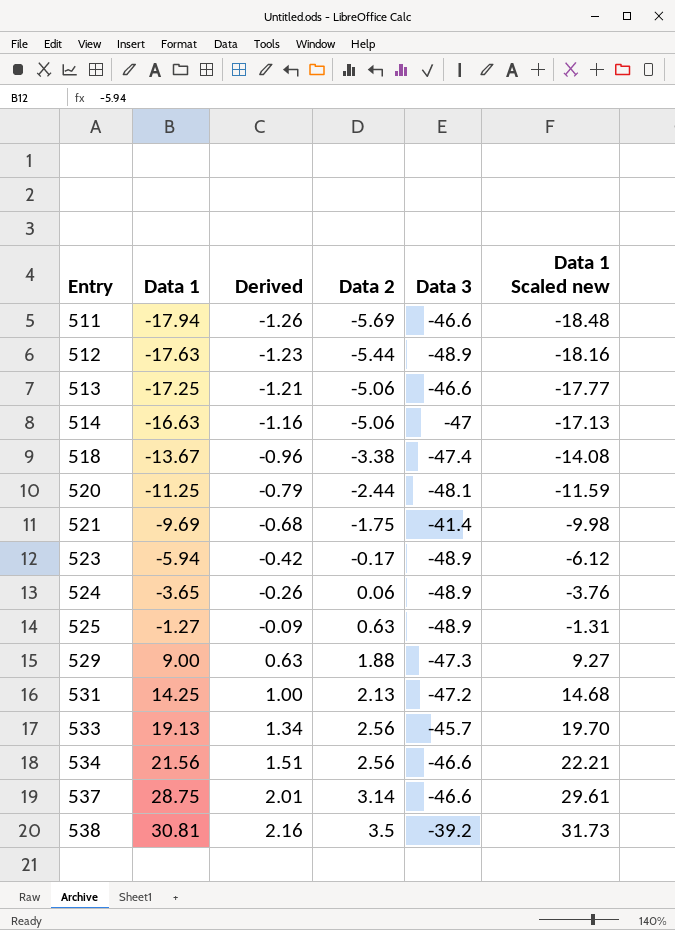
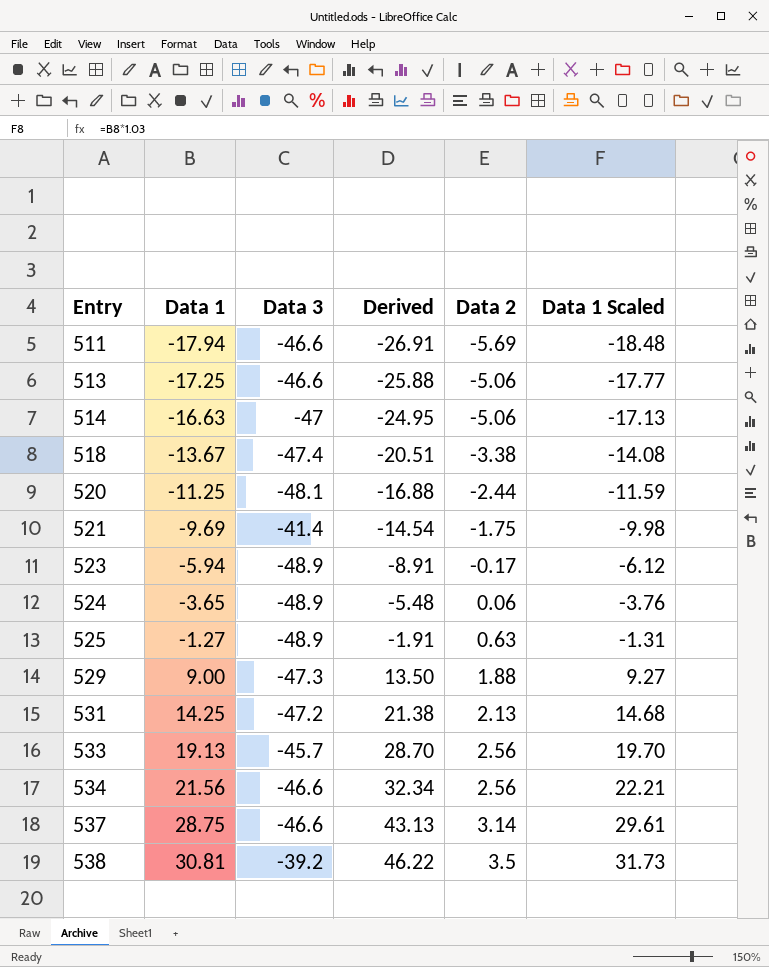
column Data 3 | position: 5 -> 3
column Derived | formula: [Data 1] * 0.07 -> [Data 1] * 1.5
column name: Data 1 Scaled new -> Data 1 Scaled
row 512: -17.63 | -1.23 | -5.44 | -48.9 | -18.16 -> none

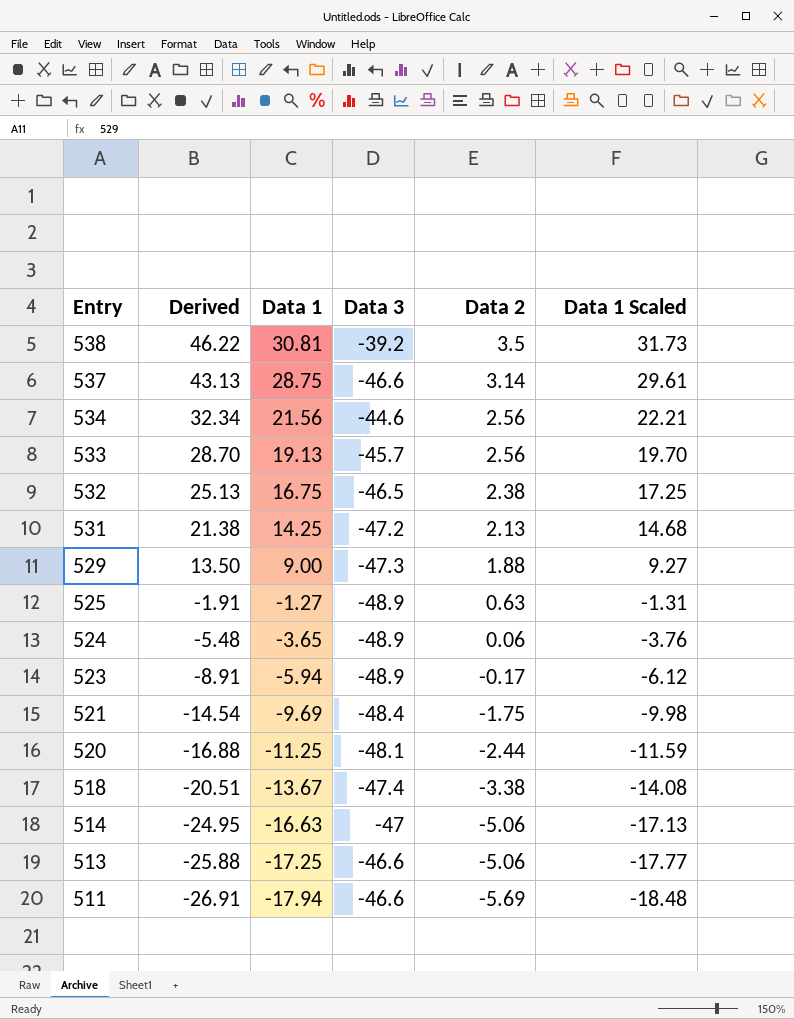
row order: Entry ascending -> Entry descending
column Derived | position: 4 -> 2
534 | Data 3: -46.6 -> -44.6
row 532: none -> 25.13 | 16.75 | -46.5 | 2.38 | 17.25
521 | Data 3: -41.4 -> -48.4

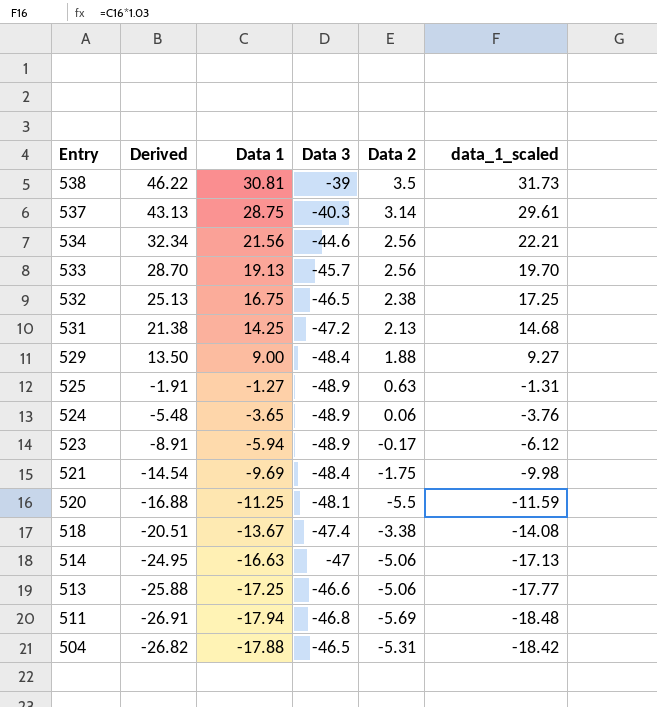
column name: Data 1 Scaled -> data_1_scaled
538 | Data 3: -39.2 -> -39
537 | Data 3: -46.6 -> -40.3
529 | Data 3: -47.3 -> -48.4
520 | Data 2: -2.44 -> -5.5
511 | Data 3: -46.6 -> -46.8
row 504: none -> -26.82 | -17.88 | -46.5 | -5.31 | -18.42

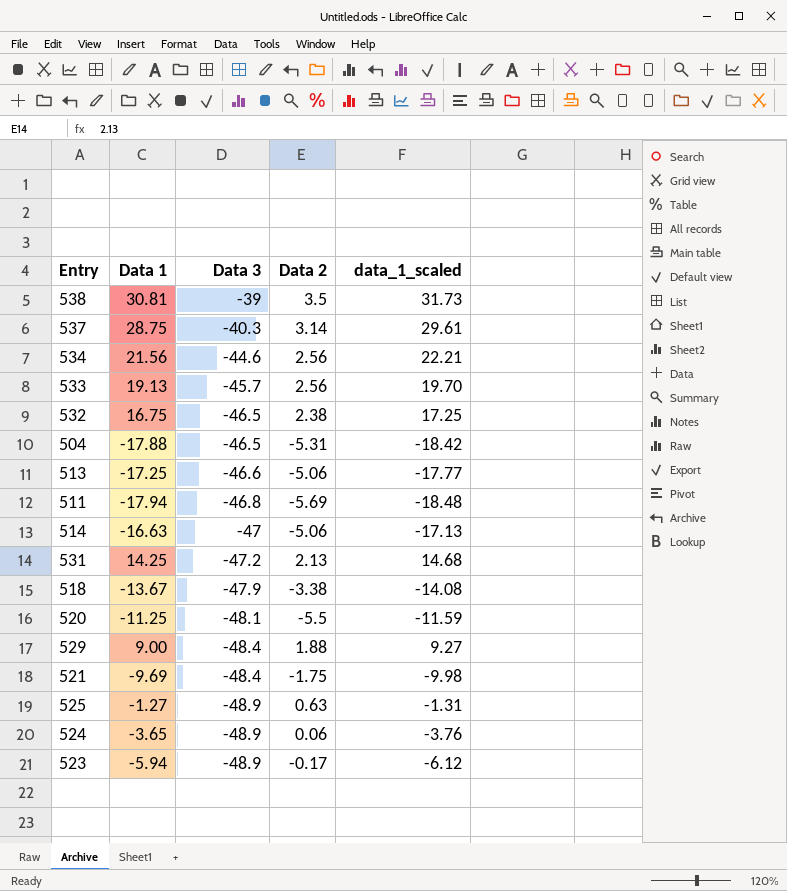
row order: Entry descending -> Data 3 descending
column Derived | formula: [Data 1] * 1.5 -> none
518 | Data 3: -47.4 -> -47.9

